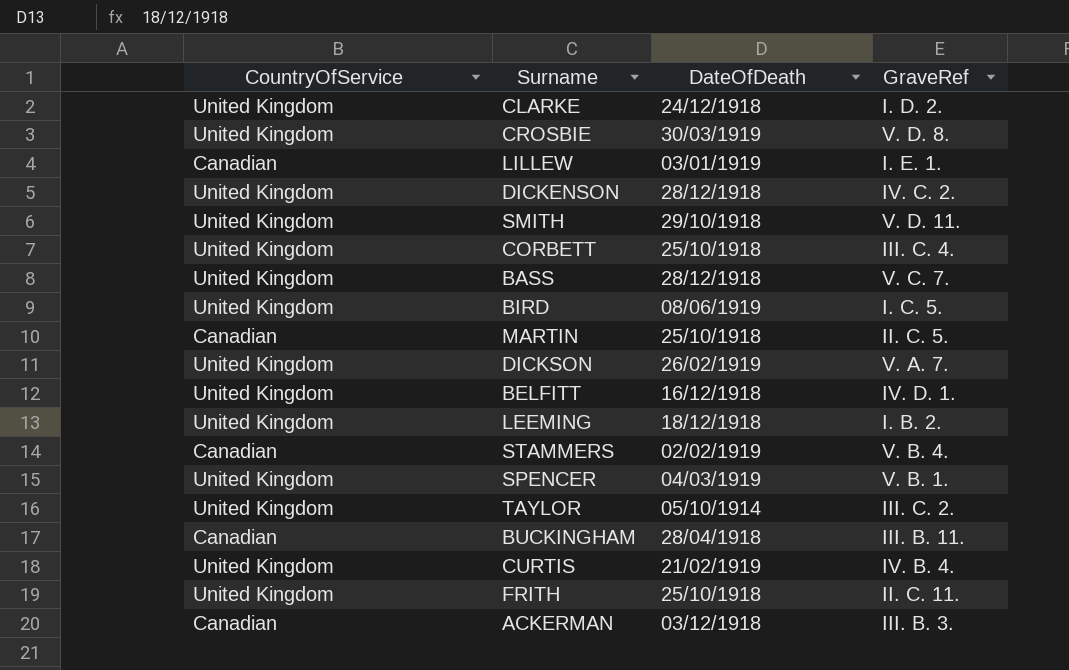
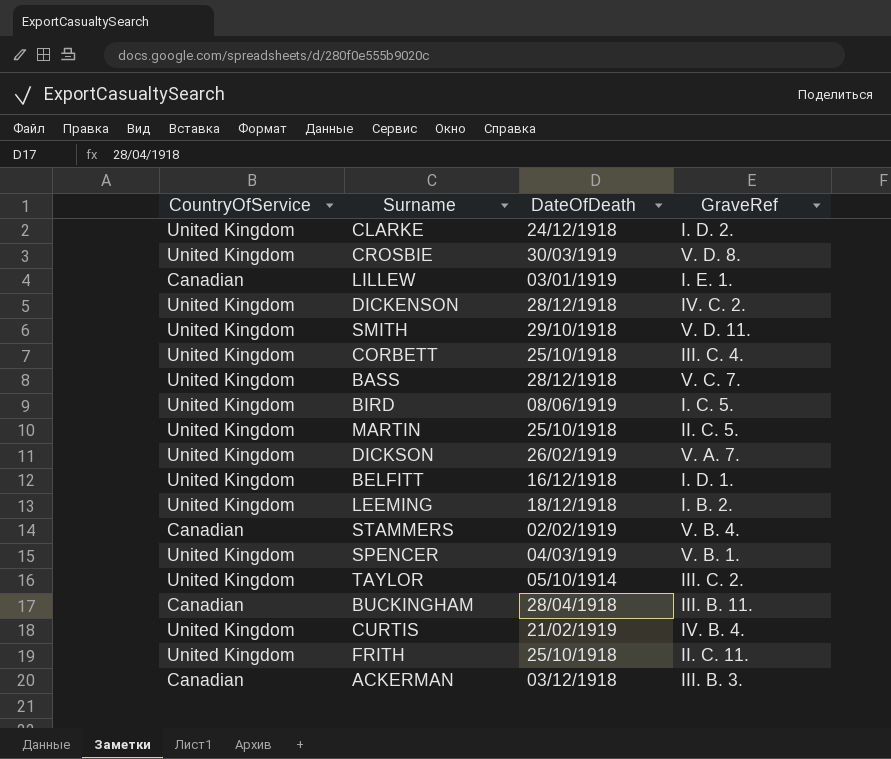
MARTIN | CountryOfService: Canadian -> United Kingdom
BELFITT | GraveRef: IV. D. 1. -> I. D. 1.

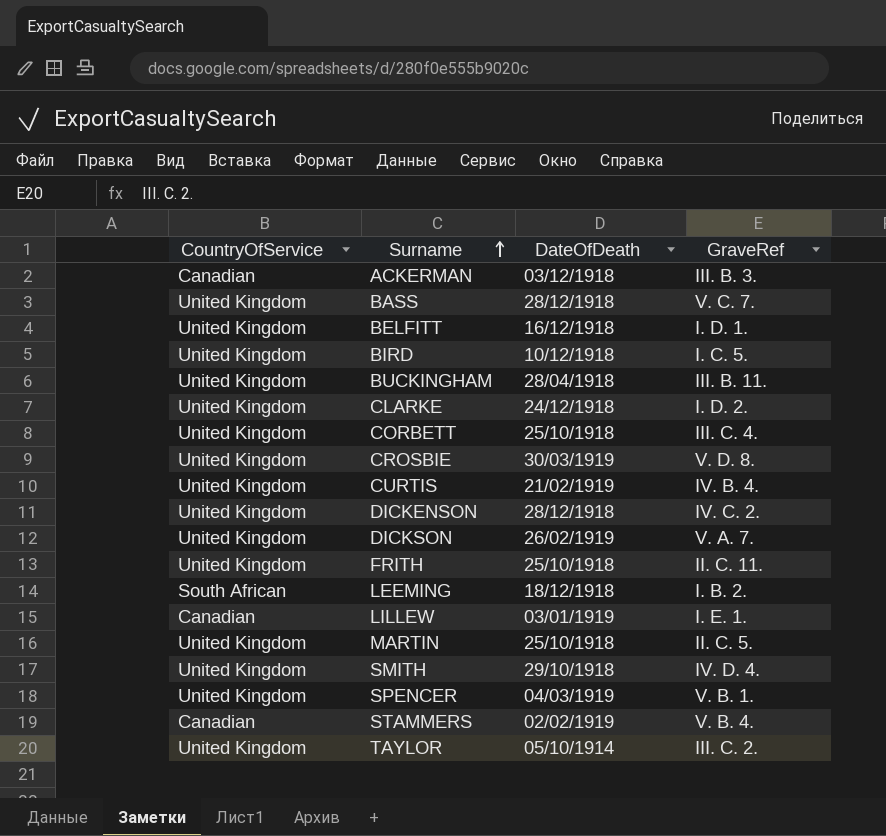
row order: none -> Surname ascending
BIRD | DateOfDeath: 08/06/1919 -> 10/12/1918
BUCKINGHAM | CountryOfService: Canadian -> United Kingdom
LEEMING | CountryOfService: United Kingdom -> South African
SMITH | GraveRef: V. D. 11. -> IV. D. 4.

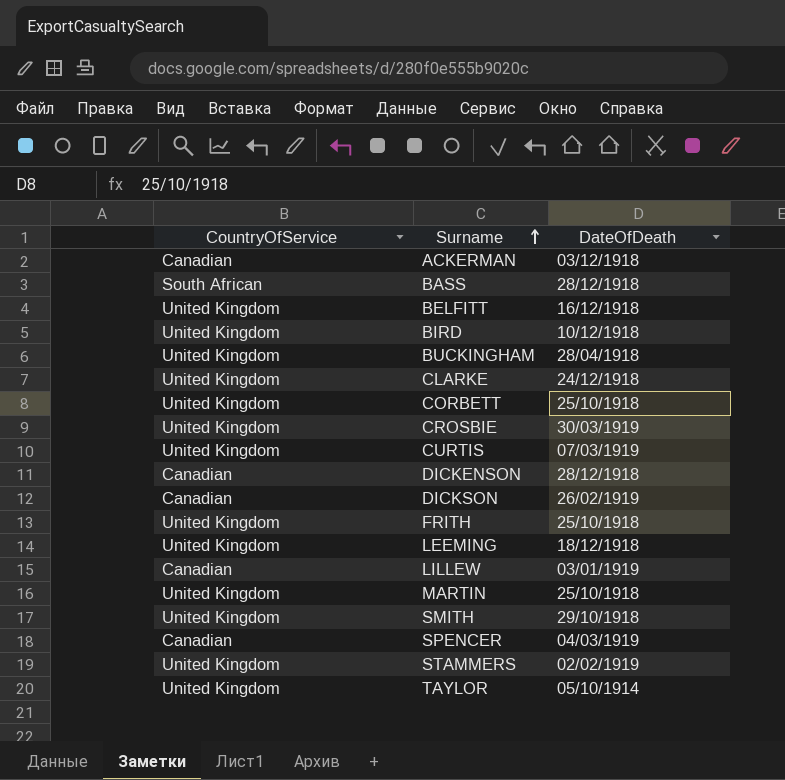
column GraveRef | position: 4 -> none
BASS | CountryOfService: United Kingdom -> South African
CURTIS | DateOfDeath: 21/02/1919 -> 07/03/1919
DICKENSON | CountryOfService: United Kingdom -> Canadian
DICKSON | CountryOfService: United Kingdom -> Canadian
LEEMING | CountryOfService: South African -> United Kingdom
SPENCER | CountryOfService: United Kingdom -> Canadian
STAMMERS | CountryOfService: Canadian -> United Kingdom

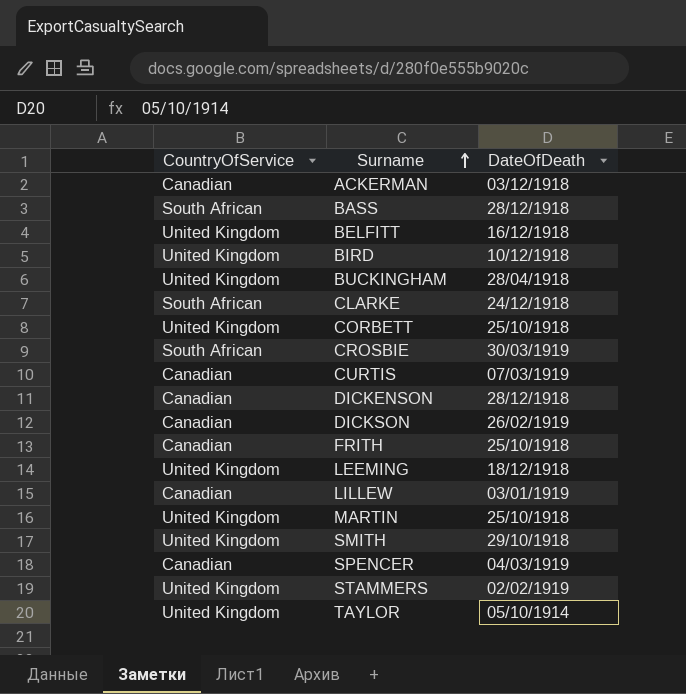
CLARKE | CountryOfService: United Kingdom -> South African
CROSBIE | CountryOfService: United Kingdom -> South African
CURTIS | CountryOfService: United Kingdom -> Canadian
FRITH | CountryOfService: United Kingdom -> Canadian

